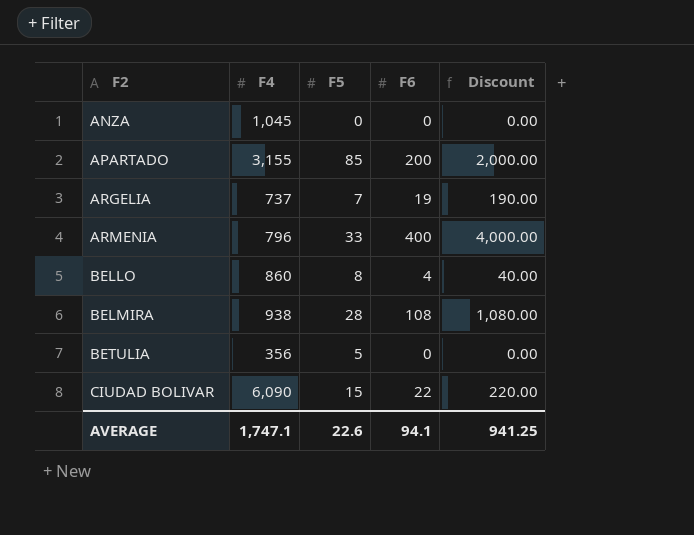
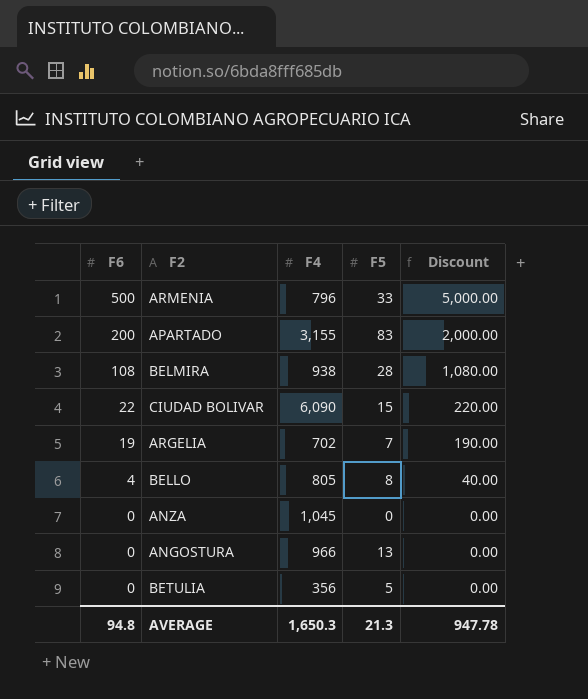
row order: F2 ascending -> F6 descending
column F6 | position: 4 -> 1
ARMENIA | F6: 400 -> 500
ARMENIA | Discount: 4,000.00 -> 5,000.00
APARTADO | F5: 85 -> 83
ARGELIA | F4: 737 -> 702
BELLO | F4: 860 -> 805
row ANGOSTURA: none -> 0 | 966 | 13 | 0.00
AVERAGE | F6: 94.1 -> 94.8
AVERAGE | F4: 1,747.1 -> 1,650.3
AVERAGE | F5: 22.6 -> 21.3
AVERAGE | Discount: 941.25 -> 947.78

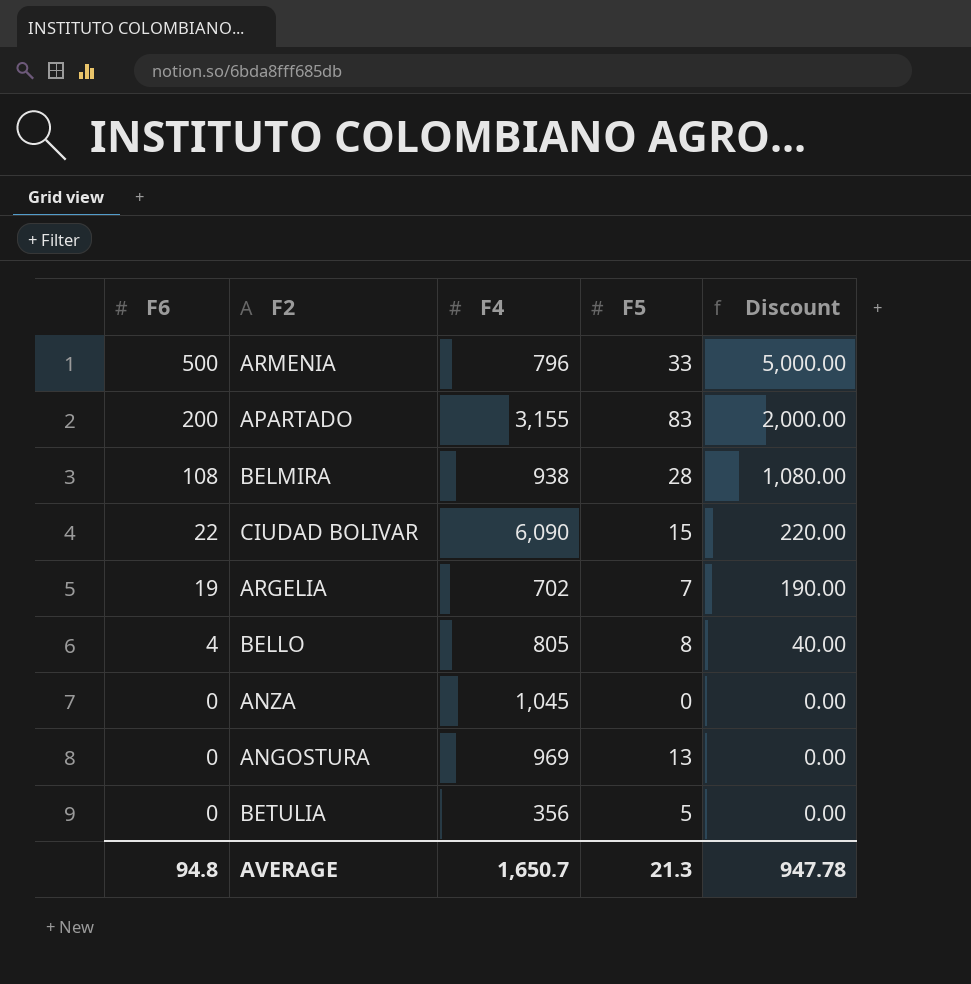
ANGOSTURA | F4: 966 -> 969
AVERAGE | F4: 1,650.3 -> 1,650.7

